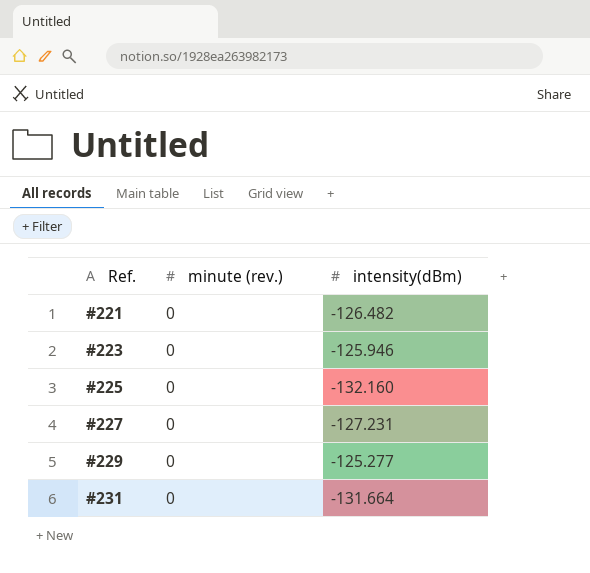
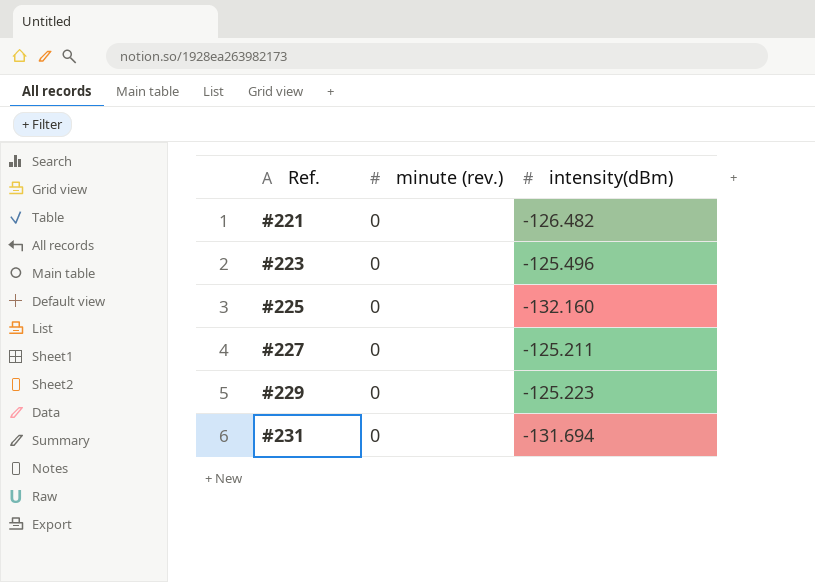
#223 | intensity(dBm): -125.946 -> -125.496
#227 | intensity(dBm): -127.231 -> -125.211
#229 | intensity(dBm): -125.277 -> -125.223
#231 | intensity(dBm): -131.664 -> -131.694

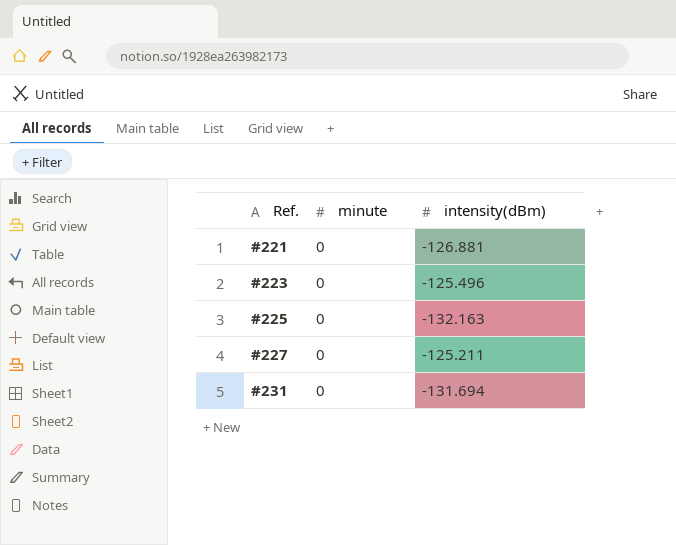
column name: minute (rev.) -> minute
row #229: 0 | -125.223 -> none
#221 | intensity(dBm): -126.482 -> -126.881
#225 | intensity(dBm): -132.160 -> -132.163

